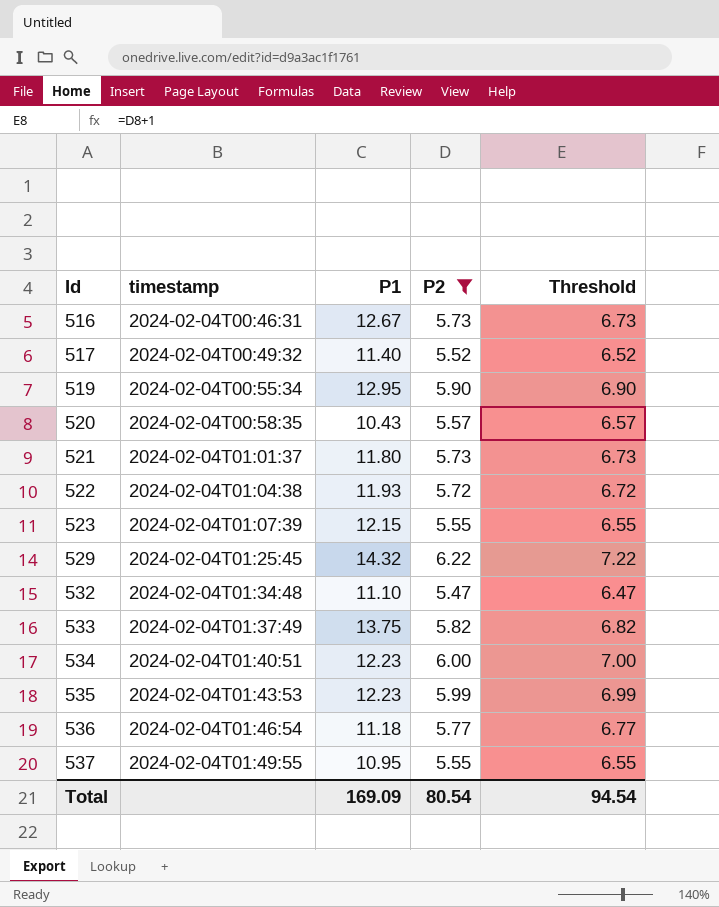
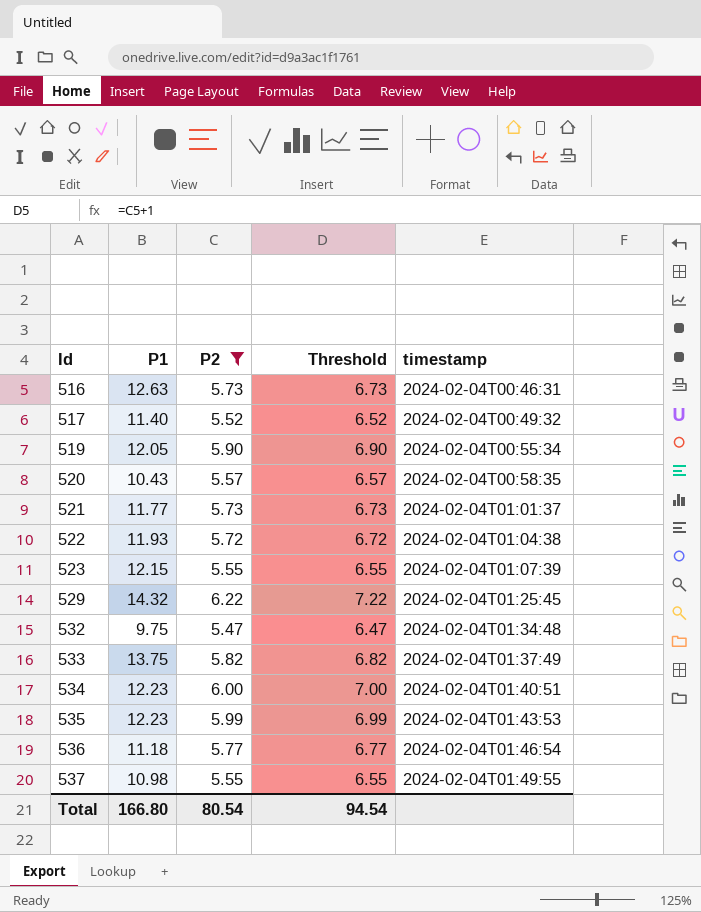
column timestamp | position: 2 -> 5
516 | P1: 12.67 -> 12.63
519 | P1: 12.95 -> 12.05
521 | P1: 11.80 -> 11.77
532 | P1: 11.10 -> 9.75
537 | P1: 10.95 -> 10.98
Total | P1: 169.09 -> 166.80

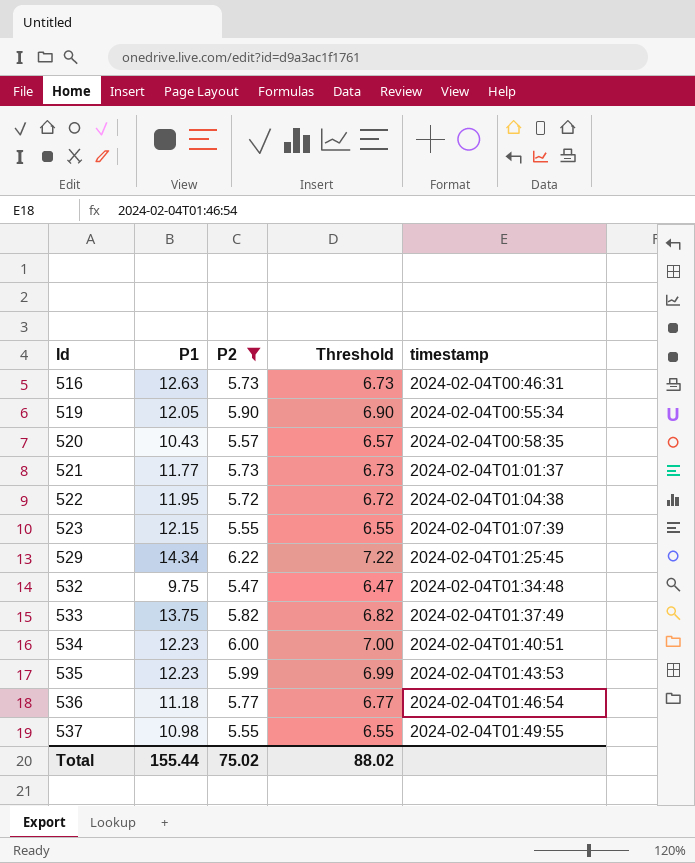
row 517: 11.40 | 5.52 | 6.52 | 2024-02-04T00:49:32 -> none
522 | P1: 11.93 -> 11.95
529 | P1: 14.32 -> 14.34
Total | P1: 166.80 -> 155.44
Total | P2: 80.54 -> 75.02
Total | Threshold: 94.54 -> 88.02

